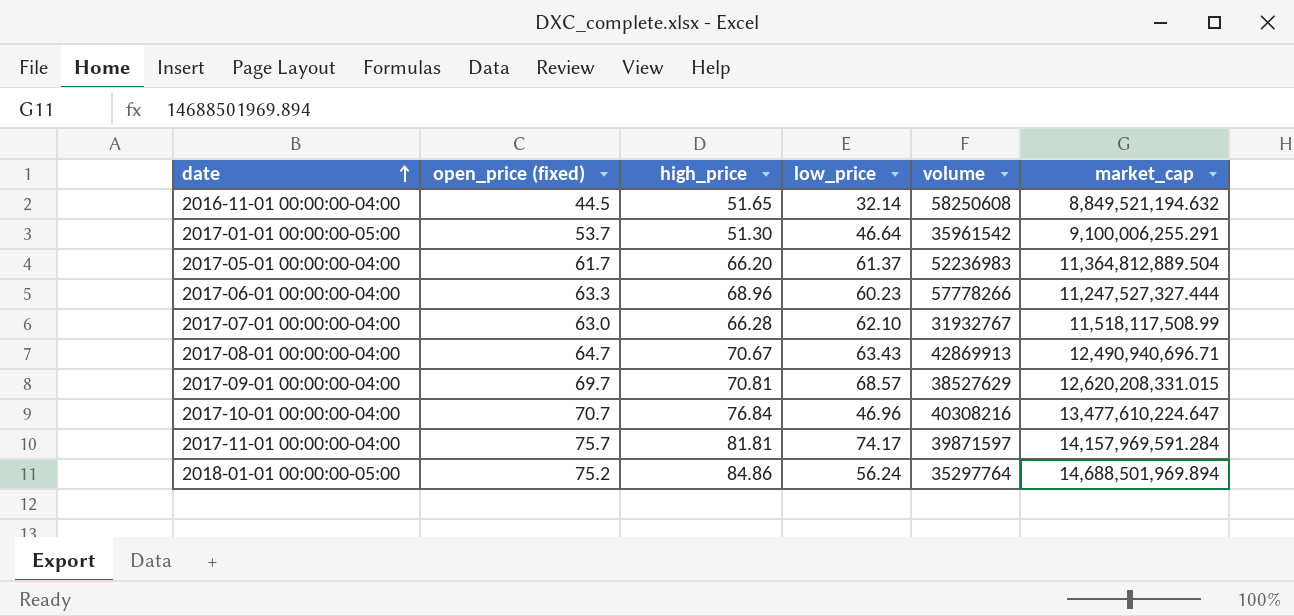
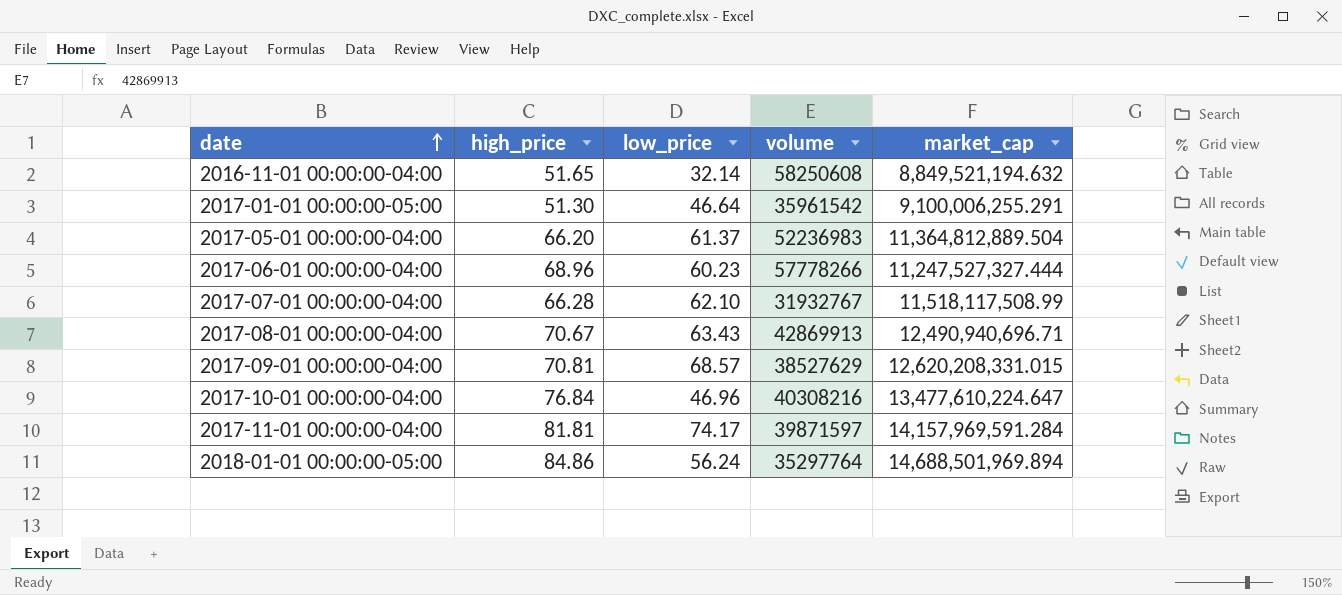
column open_price (fixed) | position: 2 -> none

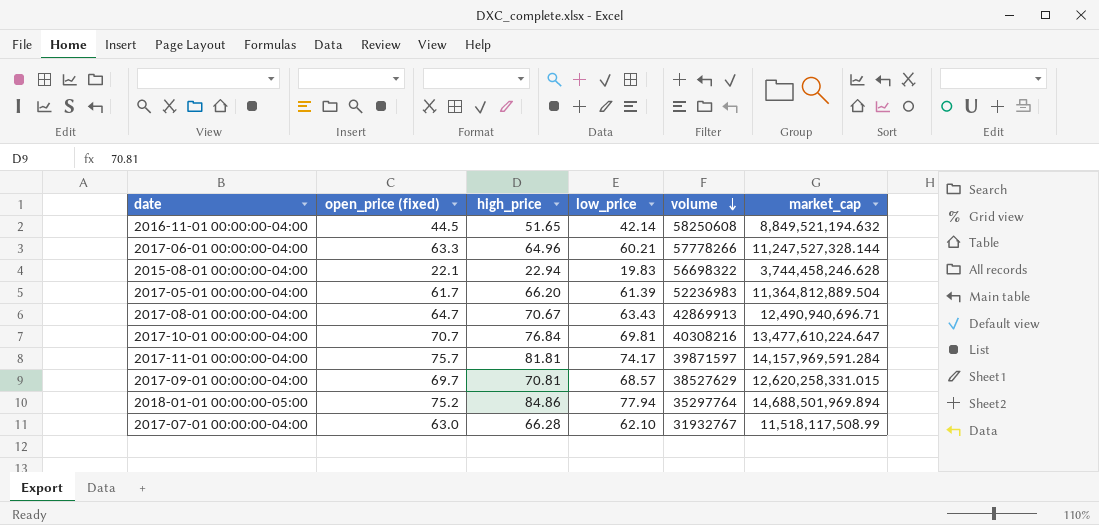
row order: date ascending -> volume descending
column open_price (fixed) | position: none -> 2
row 2017-01-01 00:00:00-05:00: 51.30 | 46.64 | 35961542 | 9,100,006,255.291 -> none
2016-11-01 00:00:00-04:00 | low_price: 32.14 -> 42.14
2017-06-01 00:00:00-04:00 | high_price: 68.96 -> 64.96
2017-06-01 00:00:00-04:00 | low_price: 60.23 -> 60.21
2017-06-01 00:00:00-04:00 | market_cap: 11,247,527,327.444 -> 11,247,527,328.144
row 2015-08-01 00:00:00-04:00: none -> 22.1 | 22.94 | 19.83 | 56698322 | 3,744,458,246.628
2017-05-01 00:00:00-04:00 | low_price: 61.37 -> 61.39
2017-10-01 00:00:00-04:00 | low_price: 46.96 -> 69.81
2017-09-01 00:00:00-04:00 | market_cap: 12,620,208,331.015 -> 12,620,258,331.015
2018-01-01 00:00:00-05:00 | low_price: 56.24 -> 77.94

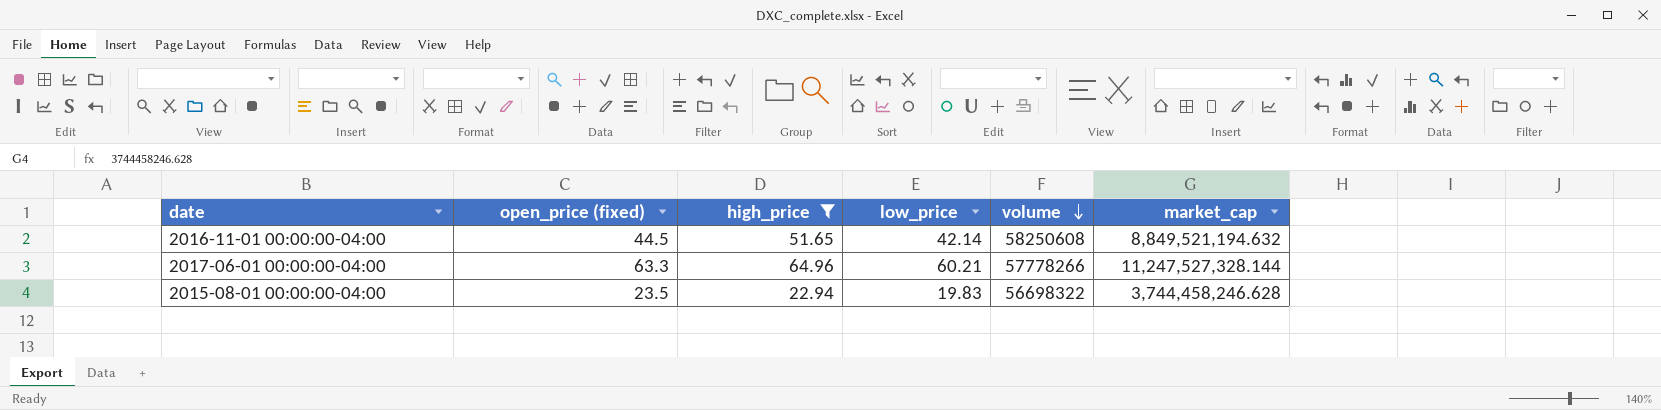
filter: none -> high_price <= 64.96
2015-08-01 00:00:00-04:00 | open_price (fixed): 22.1 -> 23.5

